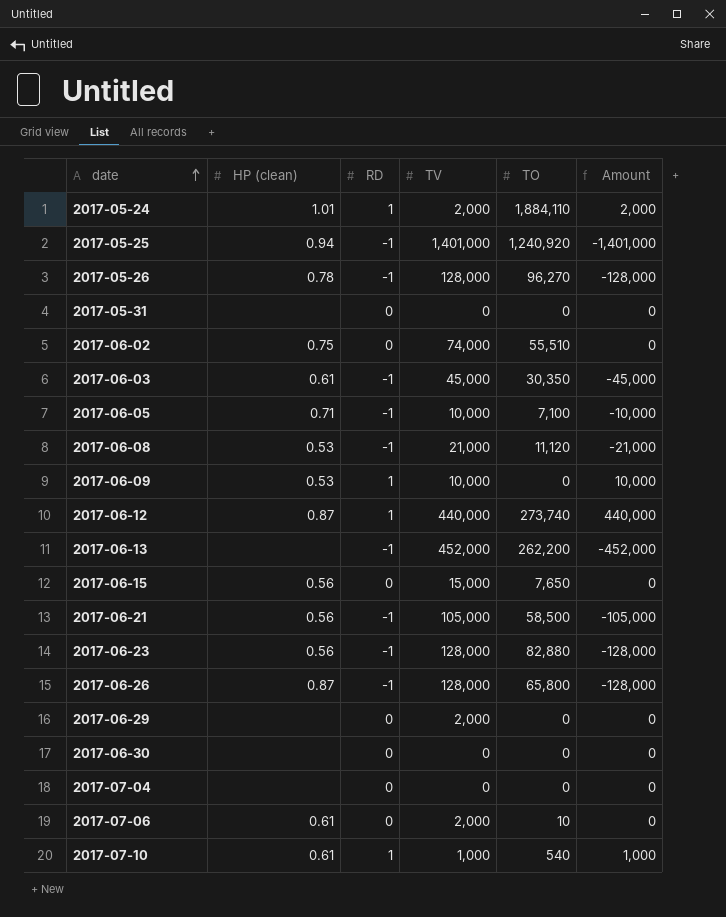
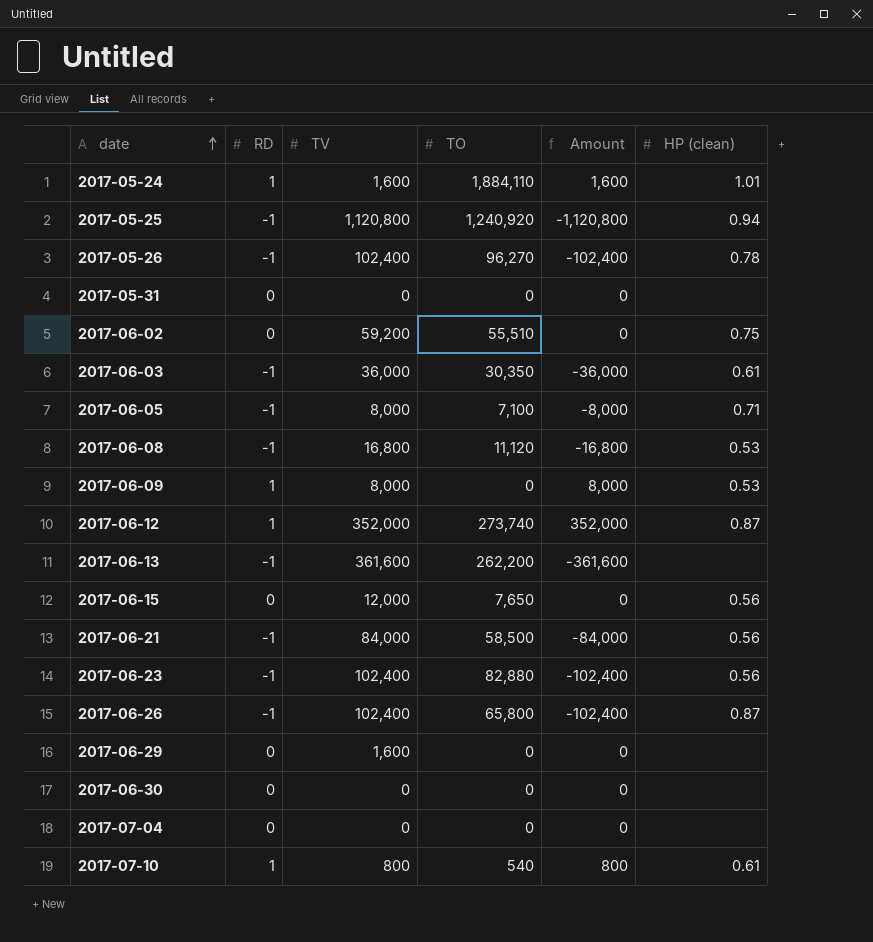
column HP (clean) | position: 2 -> 6
row 2017-07-06: 0.61 | 0 | 2,000 | 10 | 0 -> none
2017-05-24 | TV: 2,000 -> 1,600
2017-05-24 | Amount: 2,000 -> 1,600
2017-05-25 | TV: 1,401,000 -> 1,120,800
2017-05-25 | Amount: -1,401,000 -> -1,120,800
2017-05-26 | TV: 128,000 -> 102,400
2017-05-26 | Amount: -128,000 -> -102,400
2017-06-02 | TV: 74,000 -> 59,200
2017-06-03 | TV: 45,000 -> 36,000
2017-06-03 | Amount: -45,000 -> -36,000
2017-06-05 | TV: 10,000 -> 8,000
2017-06-05 | Amount: -10,000 -> -8,000
2017-06-08 | TV: 21,000 -> 16,800
2017-06-08 | Amount: -21,000 -> -16,800
2017-06-09 | TV: 10,000 -> 8,000
2017-06-09 | Amount: 10,000 -> 8,000
2017-06-12 | TV: 440,000 -> 352,000
2017-06-12 | Amount: 440,000 -> 352,000
2017-06-13 | TV: 452,000 -> 361,600
2017-06-13 | Amount: -452,000 -> -361,600
2017-06-15 | TV: 15,000 -> 12,000
2017-06-21 | TV: 105,000 -> 84,000
2017-06-21 | Amount: -105,000 -> -84,000
2017-06-23 | TV: 128,000 -> 102,400
2017-06-23 | Amount: -128,000 -> -102,400
2017-06-26 | TV: 128,000 -> 102,400
2017-06-26 | Amount: -128,000 -> -102,400
2017-06-29 | TV: 2,000 -> 1,600
2017-07-10 | TV: 1,000 -> 800
2017-07-10 | Amount: 1,000 -> 800

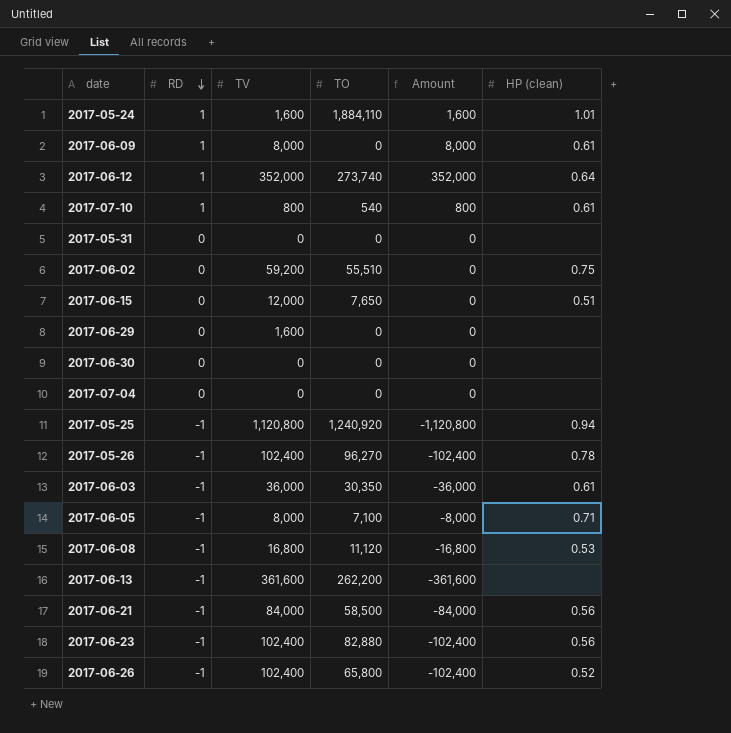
row order: date ascending -> RD descending
2017-06-09 | HP (clean): 0.53 -> 0.61
2017-06-12 | HP (clean): 0.87 -> 0.64
2017-06-15 | HP (clean): 0.56 -> 0.51
2017-06-26 | HP (clean): 0.87 -> 0.52

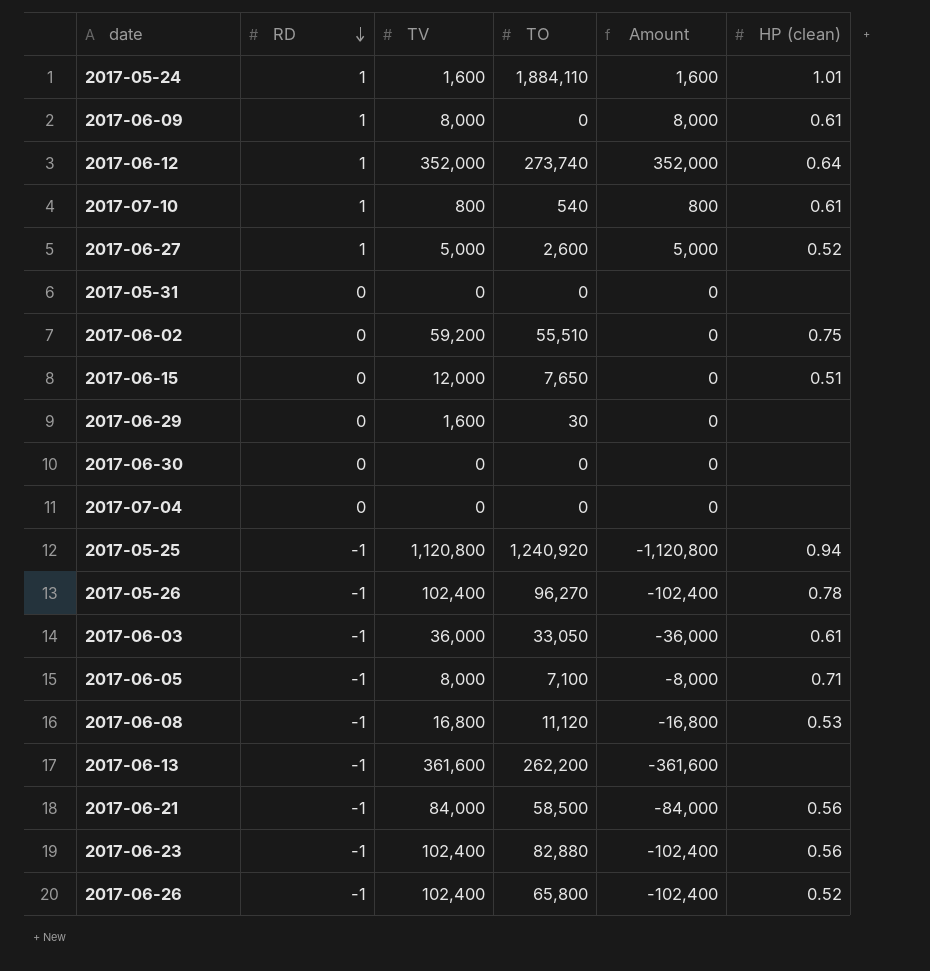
row 2017-06-27: none -> 1 | 5,000 | 2,600 | 5,000 | 0.52
2017-06-29 | TO: 0 -> 30
2017-06-03 | TO: 30,350 -> 33,050

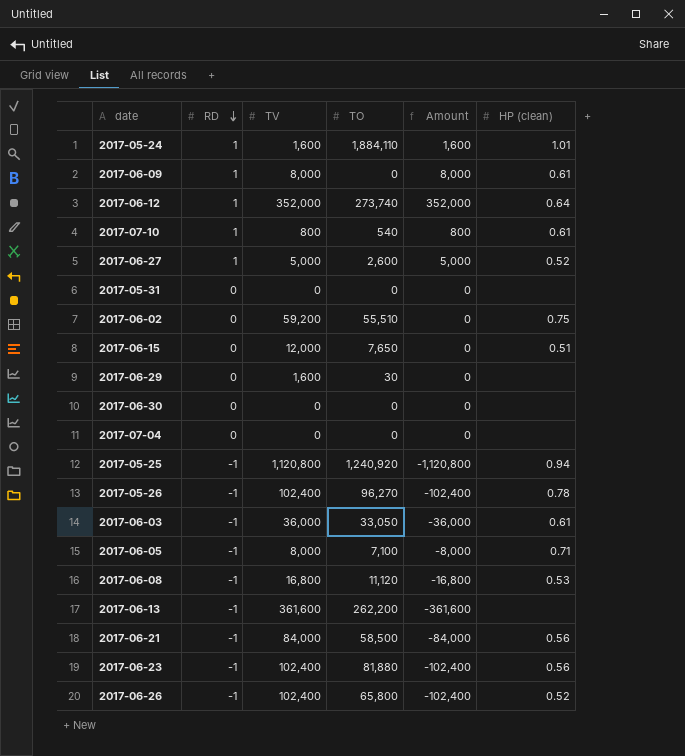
2017-06-23 | TO: 82,880 -> 81,880

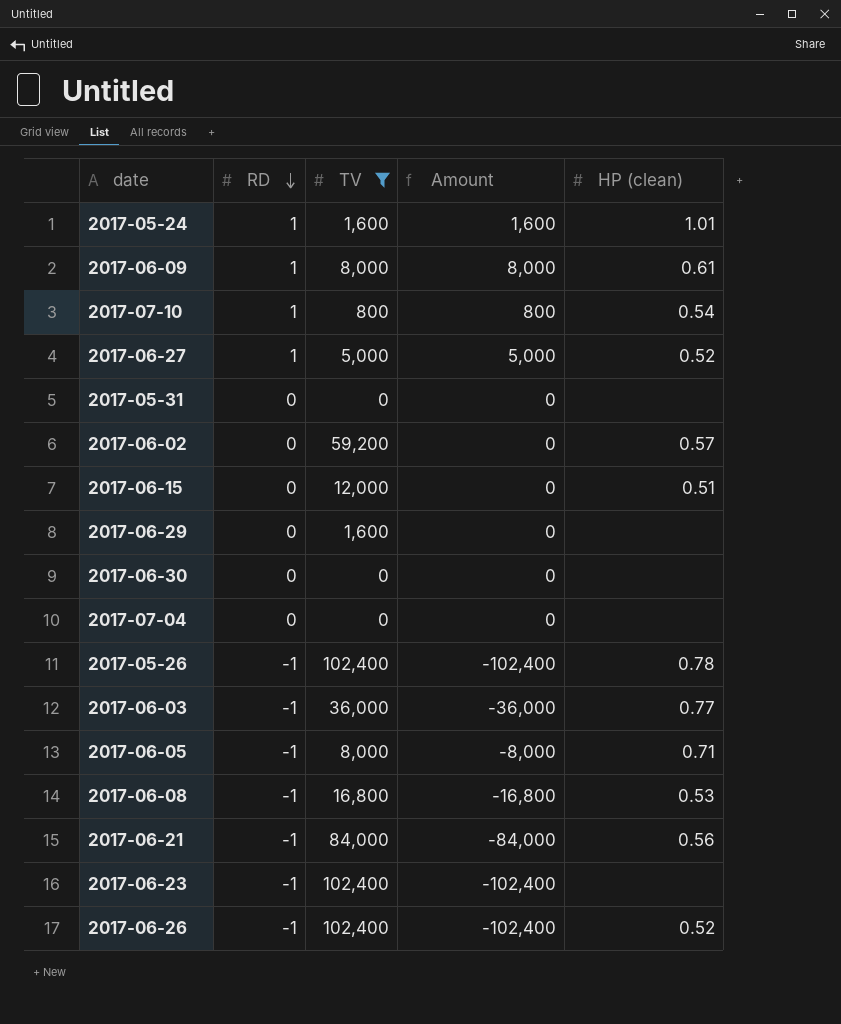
filter: none -> TV <= 102,400
column TO | position: 4 -> none
2017-07-10 | HP (clean): 0.61 -> 0.54
2017-06-02 | HP (clean): 0.75 -> 0.57
2017-06-03 | HP (clean): 0.61 -> 0.77
2017-06-23 | HP (clean): 0.56 -> none

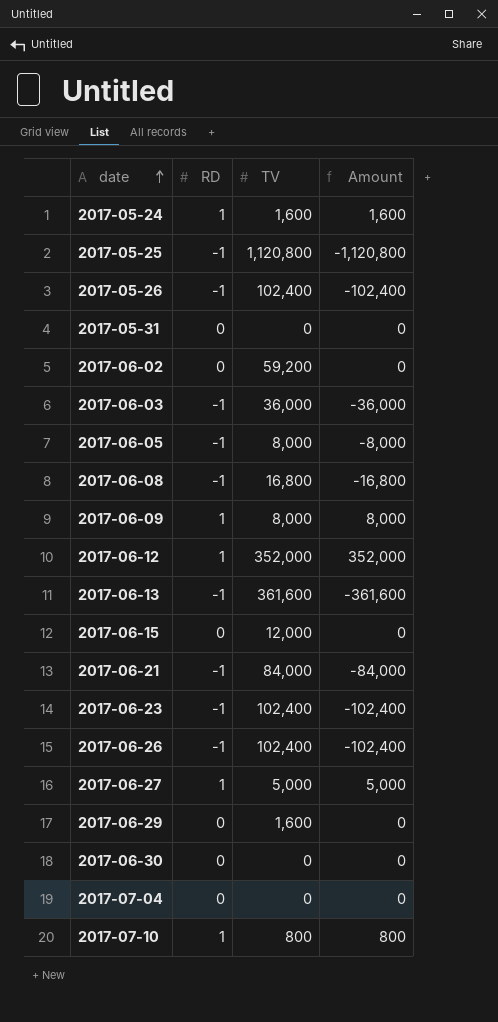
filter: TV <= 102,400 -> none
row order: RD descending -> date ascending
column HP (clean) | position: 5 -> none

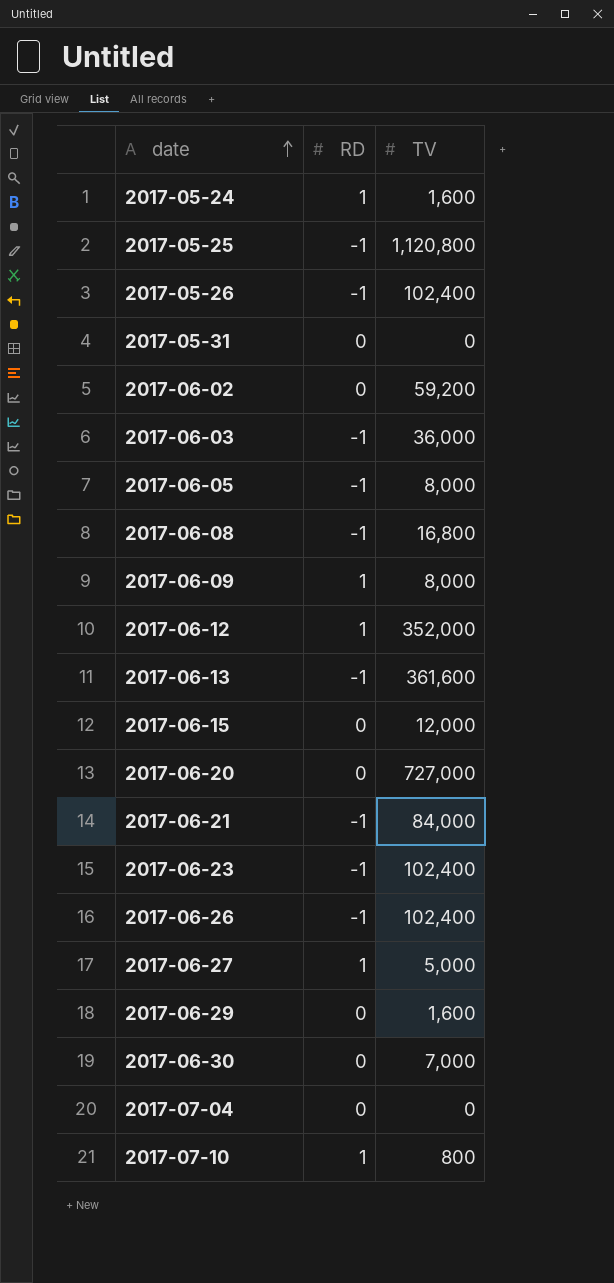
column Amount | formula: [RD] * [TV] -> none
row 2017-06-20: none -> 0 | 727,000
2017-06-30 | TV: 0 -> 7,000

